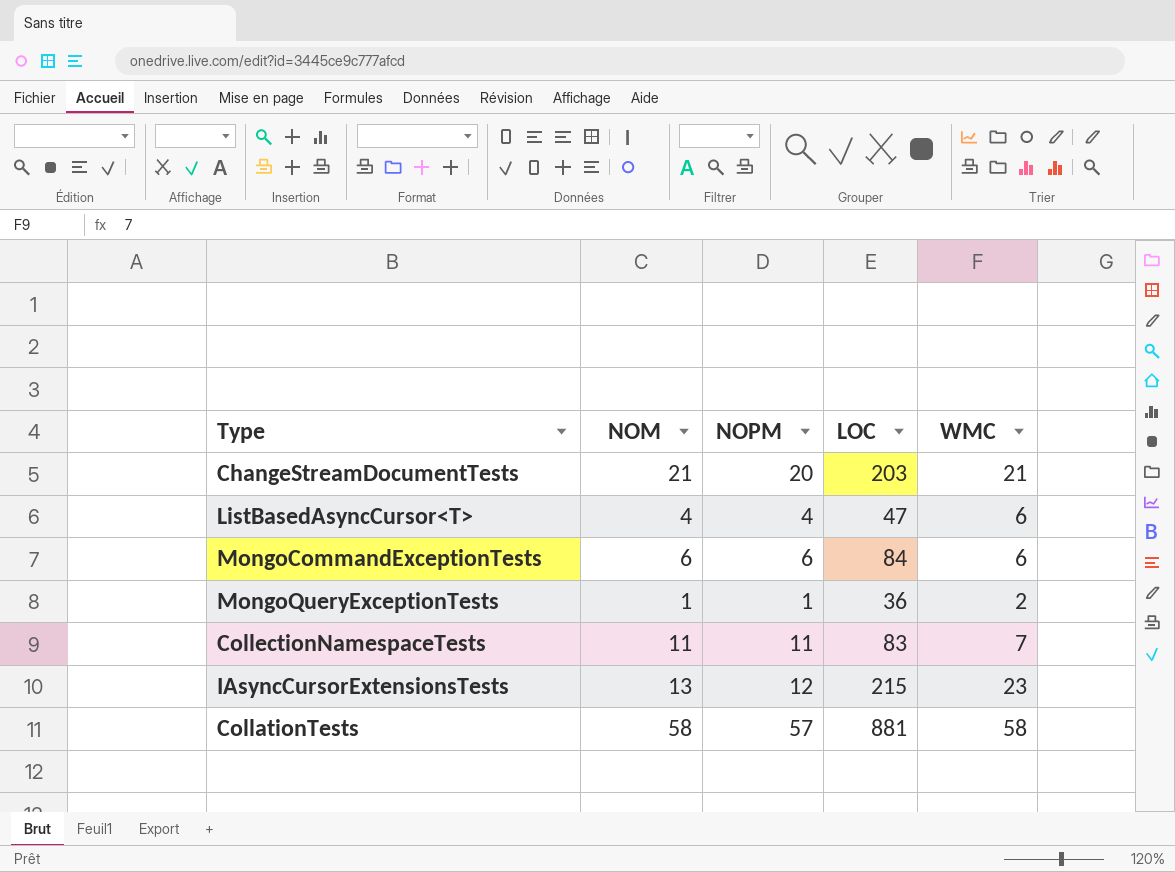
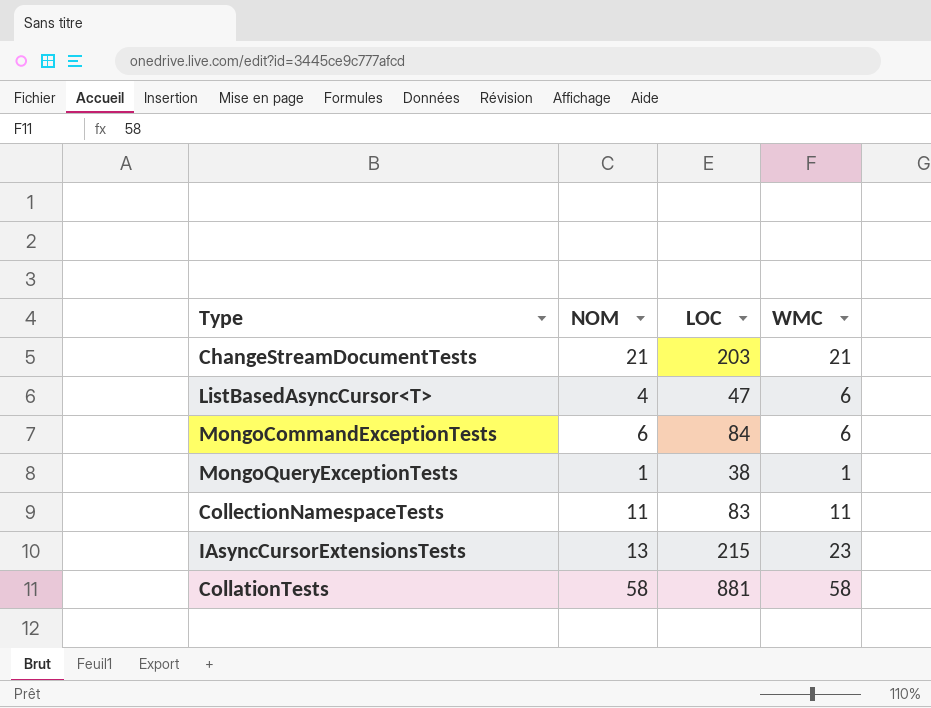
column NOPM | position: 3 -> none
MongoQueryExceptionTests | LOC: 36 -> 38
MongoQueryExceptionTests | WMC: 2 -> 1
CollectionNamespaceTests | WMC: 7 -> 11

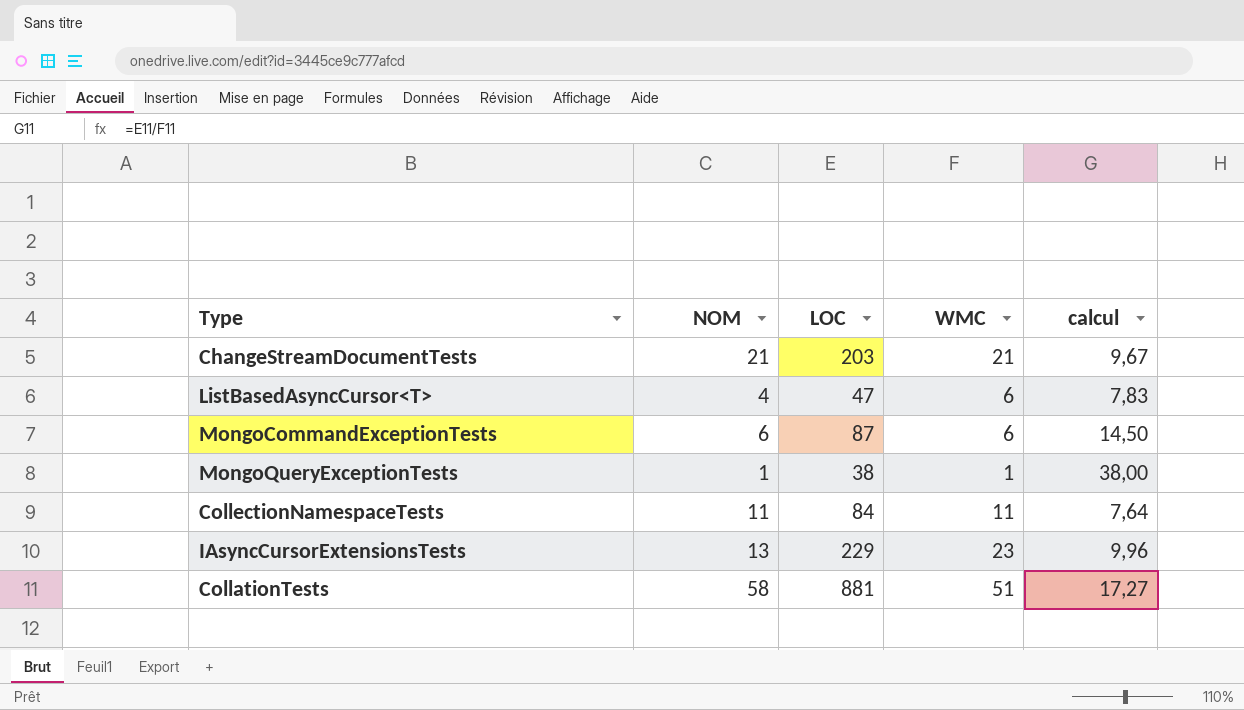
column calcul | formula: none -> [LOC] / [WMC]
MongoCommandExceptionTests | LOC: 84 -> 87
CollectionNamespaceTests | LOC: 83 -> 84
IAsyncCursorExtensionsTests | LOC: 215 -> 229
CollationTests | WMC: 58 -> 51

